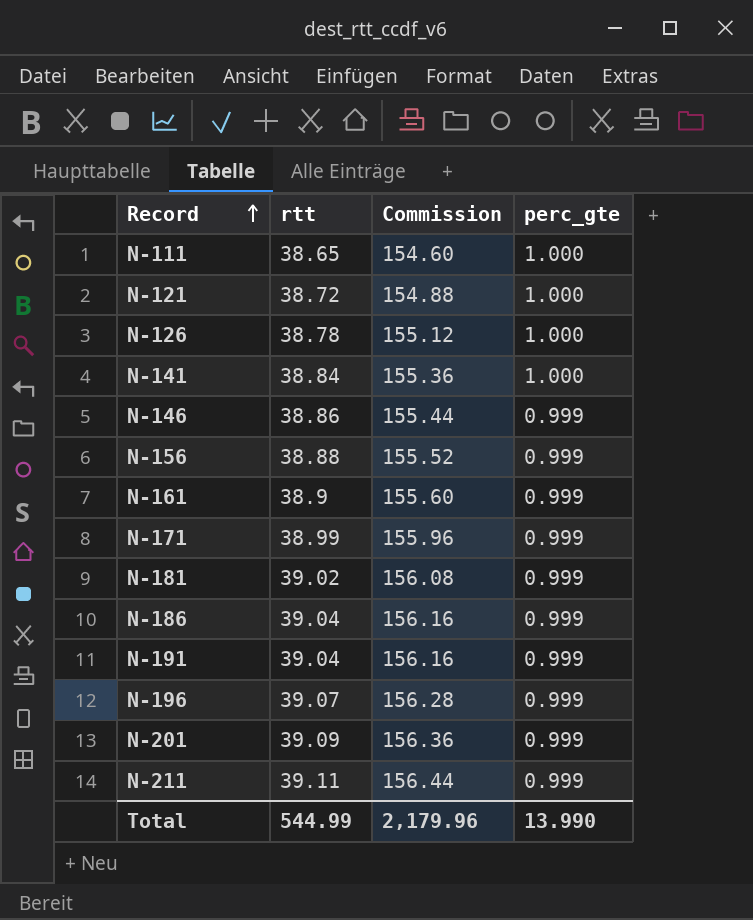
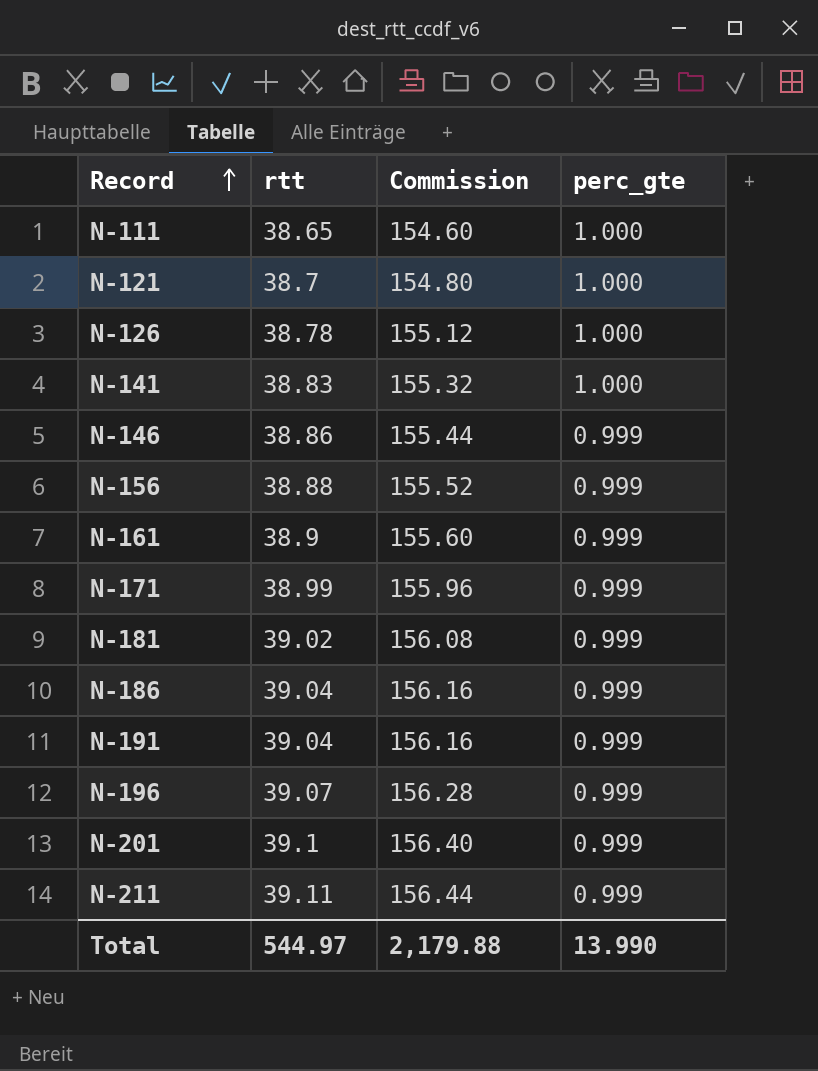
N-121 | rtt: 38.72 -> 38.7
N-121 | Commission: 154.88 -> 154.80
N-141 | rtt: 38.84 -> 38.83
N-141 | Commission: 155.36 -> 155.32
N-201 | rtt: 39.09 -> 39.1
N-201 | Commission: 156.36 -> 156.40
Total | rtt: 544.99 -> 544.97
Total | Commission: 2,179.96 -> 2,179.88

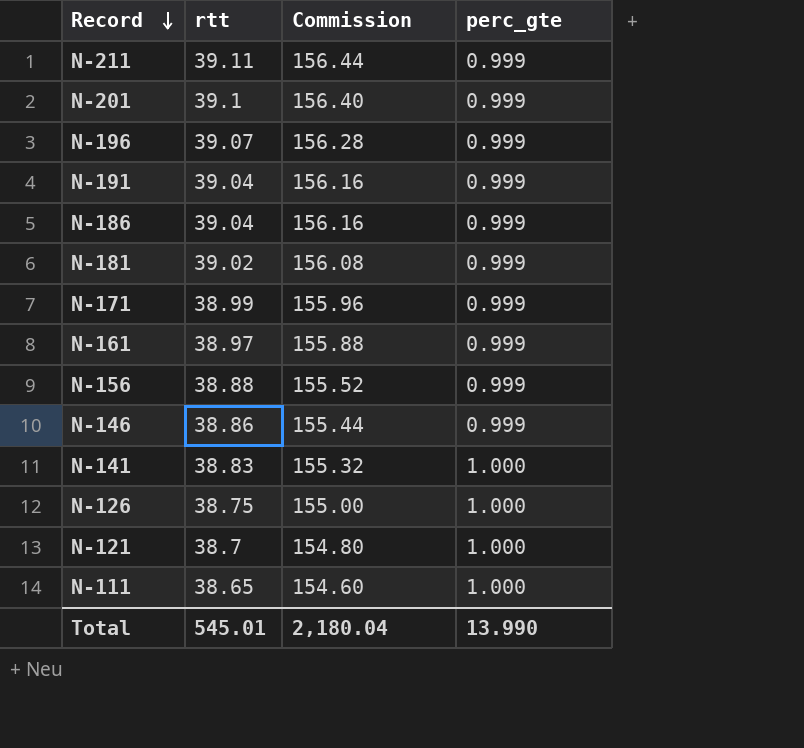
row order: Record ascending -> Record descending
N-161 | rtt: 38.9 -> 38.97
N-161 | Commission: 155.60 -> 155.88
N-126 | rtt: 38.78 -> 38.75
N-126 | Commission: 155.12 -> 155.00
Total | rtt: 544.97 -> 545.01
Total | Commission: 2,179.88 -> 2,180.04

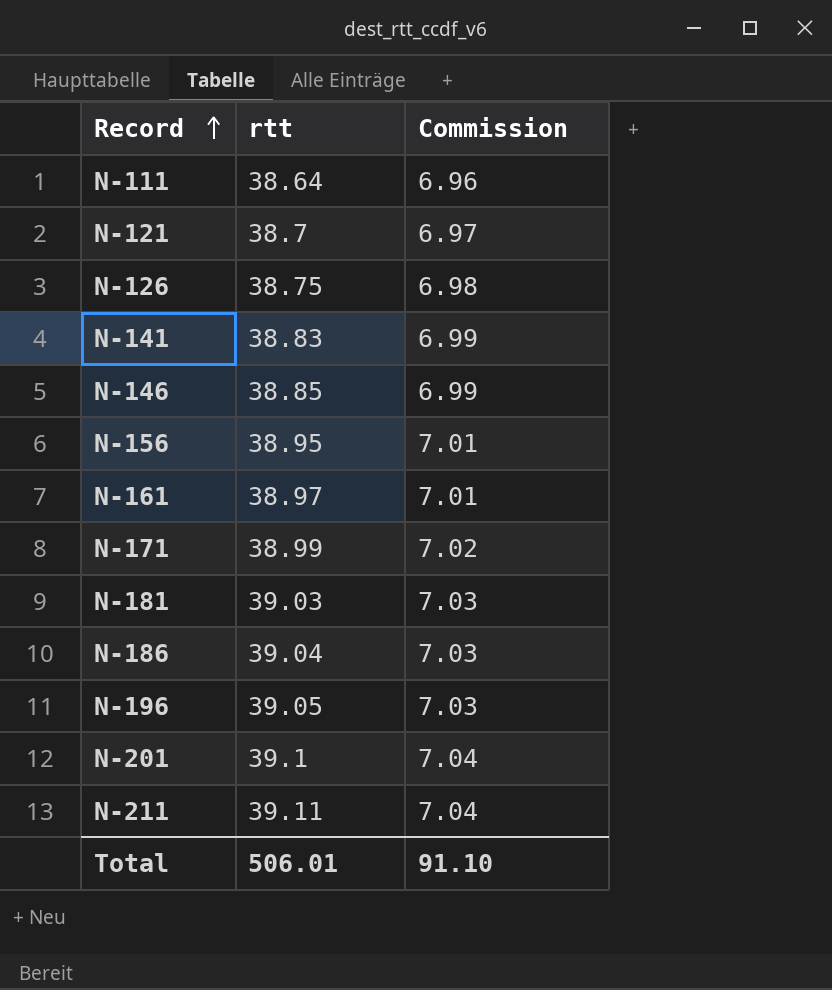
row order: Record descending -> Record ascending
column perc_gte | position: 4 -> none
column Commission | formula: [rtt] * 4 -> [rtt] * 0.18
row N-191: 39.04 | 156.16 | 0.999 -> none
N-111 | rtt: 38.65 -> 38.64
N-146 | rtt: 38.86 -> 38.85
N-156 | rtt: 38.88 -> 38.95
N-181 | rtt: 39.02 -> 39.03
N-196 | rtt: 39.07 -> 39.05
Total | rtt: 545.01 -> 506.01
Total | Commission: 2,180.04 -> 91.10

